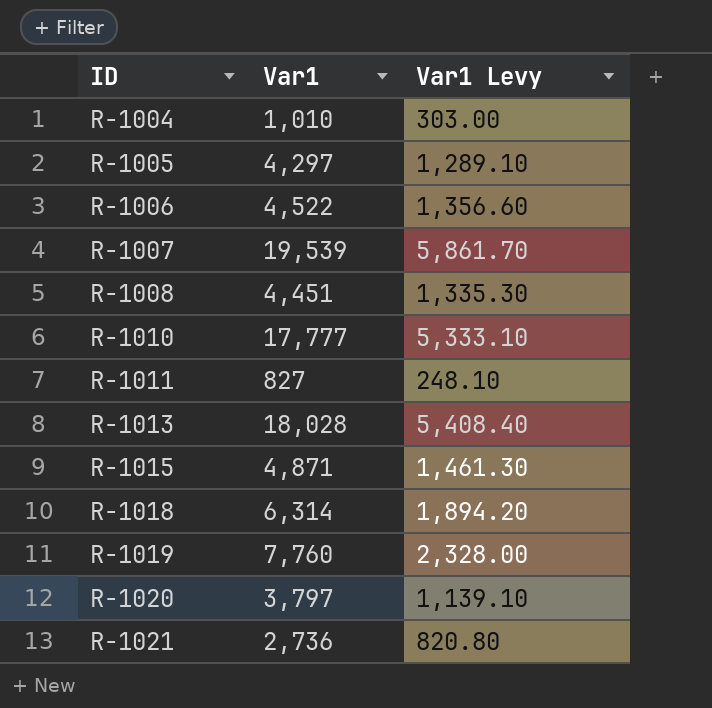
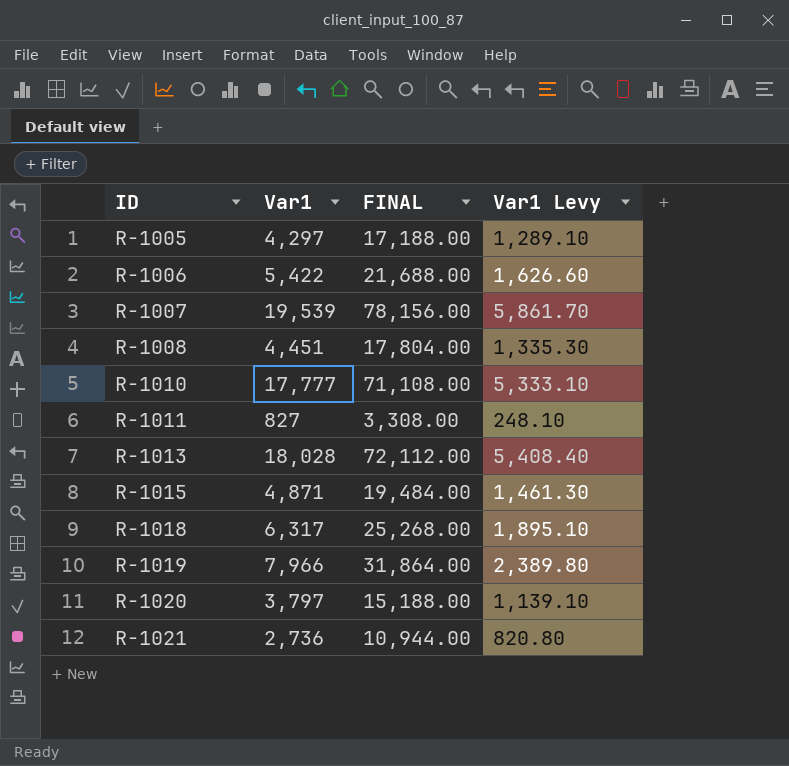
column FINAL | formula: none -> [Var1] * 4
row R-1004: 1,010 | 303.00 -> none
R-1006 | Var1: 4,522 -> 5,422
R-1006 | Var1 Levy: 1,356.60 -> 1,626.60
R-1018 | Var1: 6,314 -> 6,317
R-1018 | Var1 Levy: 1,894.20 -> 1,895.10
R-1019 | Var1: 7,760 -> 7,966
R-1019 | Var1 Levy: 2,328.00 -> 2,389.80

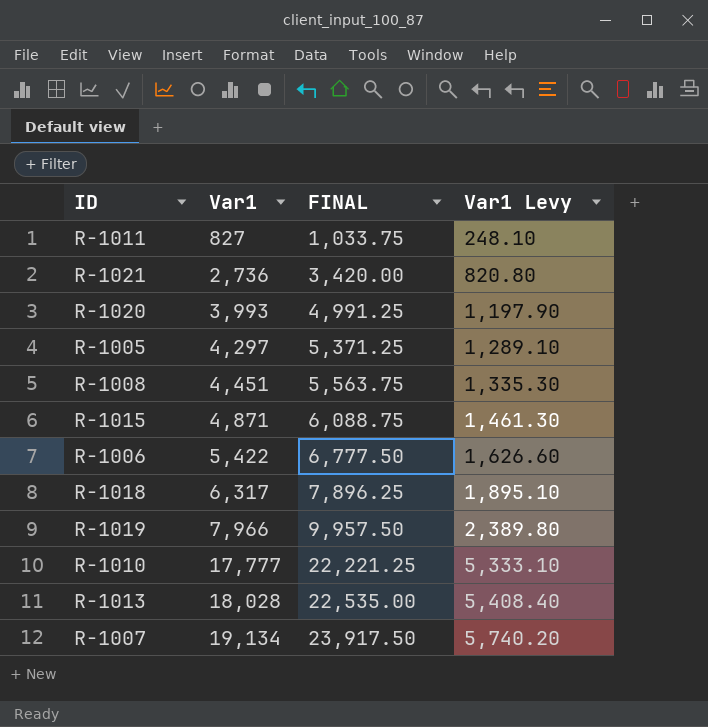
row order: ID ascending -> Var1 ascending
column FINAL | formula: [Var1] * 4 -> [Var1] * 1.25
R-1020 | Var1: 3,797 -> 3,993
R-1020 | Var1 Levy: 1,139.10 -> 1,197.90
R-1007 | Var1: 19,539 -> 19,134
R-1007 | Var1 Levy: 5,861.70 -> 5,740.20

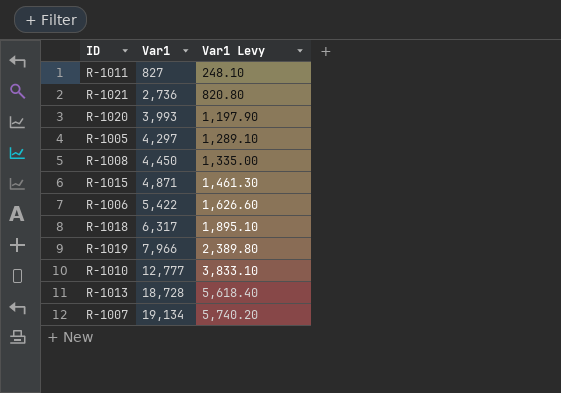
column FINAL | formula: [Var1] * 1.25 -> none
R-1008 | Var1: 4,451 -> 4,450
R-1008 | Var1 Levy: 1,335.30 -> 1,335.00
R-1010 | Var1: 17,777 -> 12,777
R-1010 | Var1 Levy: 5,333.10 -> 3,833.10
R-1013 | Var1: 18,028 -> 18,728
R-1013 | Var1 Levy: 5,408.40 -> 5,618.40

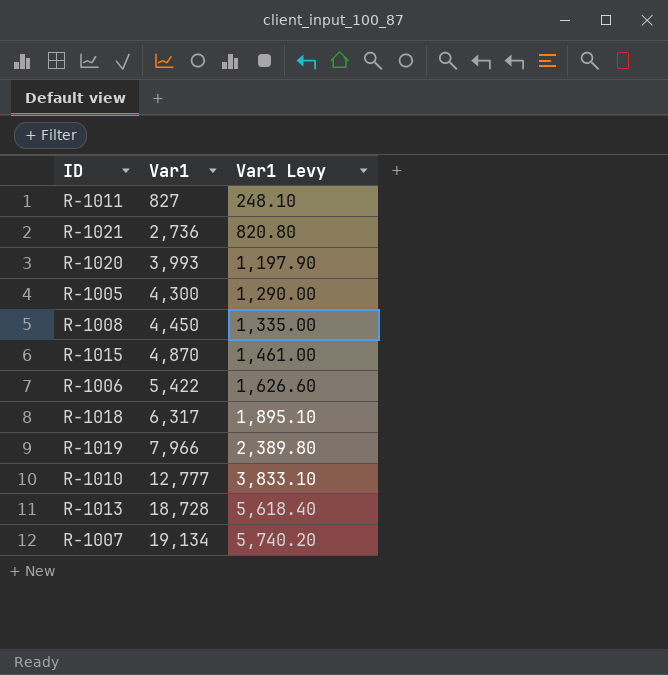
R-1005 | Var1: 4,297 -> 4,300
R-1005 | Var1 Levy: 1,289.10 -> 1,290.00
R-1015 | Var1: 4,871 -> 4,870
R-1015 | Var1 Levy: 1,461.30 -> 1,461.00

